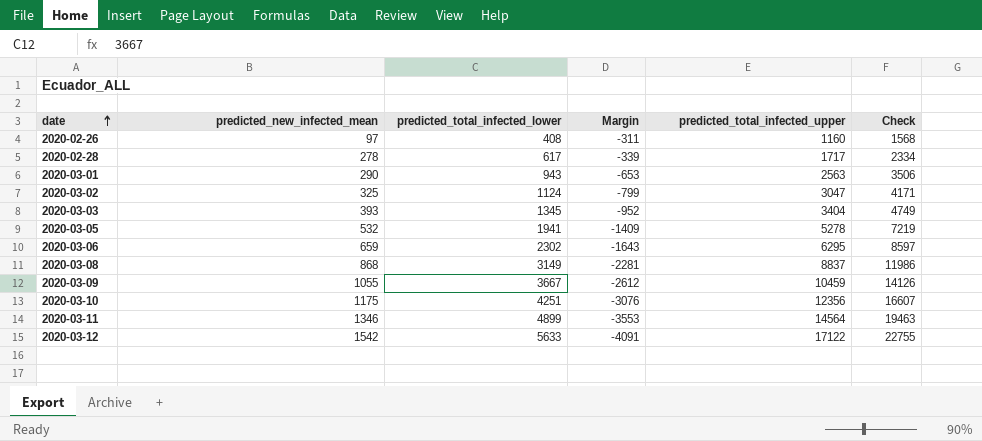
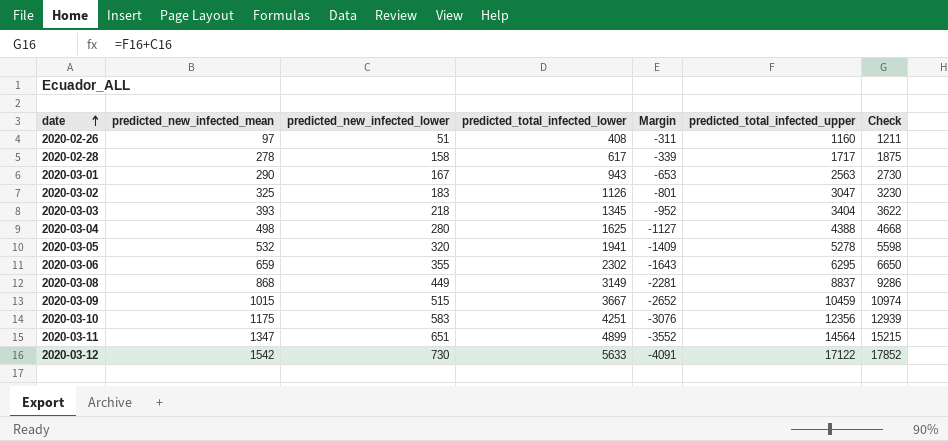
column predicted_new_infected_lower | position: none -> 3
column Check | formula: [predicted_total_infected_lower] + [predicted_total_infected_upper] -> [predicted_new_infected_lower] + [predicted_total_infected_upper]
2020-03-02 | predicted_total_infected_lower: 1124 -> 1126
2020-03-02 | Margin: -799 -> -801
row 2020-03-04: none -> 498 | 280 | 1625 | -1127 | 4388 | 4668
2020-03-09 | predicted_new_infected_mean: 1055 -> 1015
2020-03-09 | Margin: -2612 -> -2652
2020-03-11 | predicted_new_infected_mean: 1346 -> 1347
2020-03-11 | Margin: -3553 -> -3552

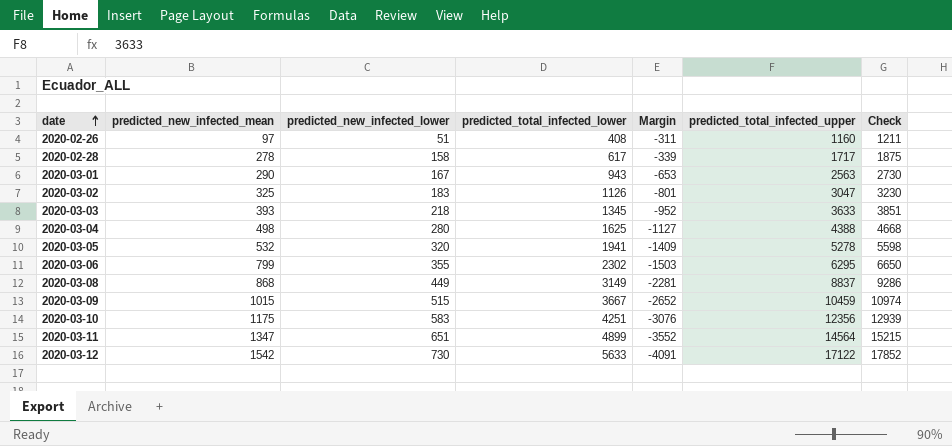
2020-03-03 | predicted_total_infected_upper: 3404 -> 3633
2020-03-03 | Check: 3622 -> 3851
2020-03-06 | predicted_new_infected_mean: 659 -> 799
2020-03-06 | Margin: -1643 -> -1503

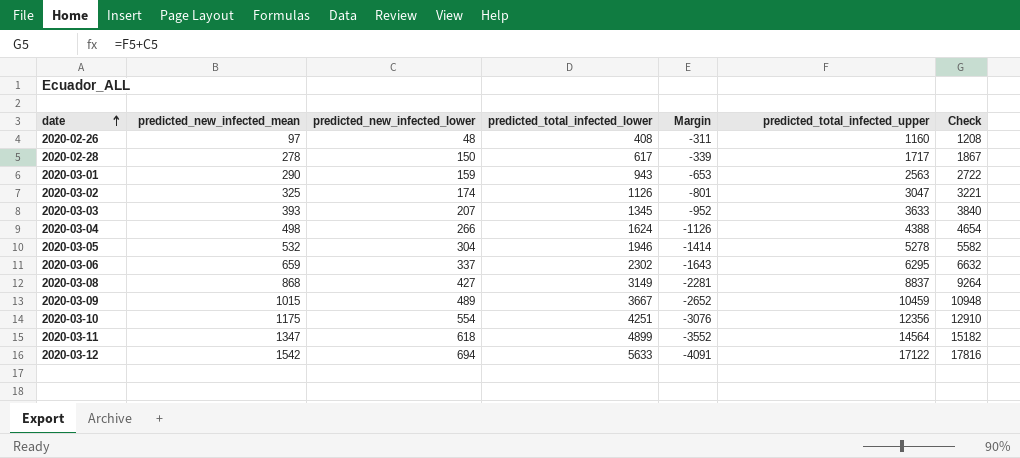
2020-02-26 | predicted_new_infected_lower: 51 -> 48
2020-02-26 | Check: 1211 -> 1208
2020-02-28 | predicted_new_infected_lower: 158 -> 150
2020-02-28 | Check: 1875 -> 1867
2020-03-01 | predicted_new_infected_lower: 167 -> 159
2020-03-01 | Check: 2730 -> 2722
2020-03-02 | predicted_new_infected_lower: 183 -> 174
2020-03-02 | Check: 3230 -> 3221
2020-03-03 | predicted_new_infected_lower: 218 -> 207
2020-03-03 | Check: 3851 -> 3840
2020-03-04 | predicted_new_infected_lower: 280 -> 266
2020-03-04 | predicted_total_infected_lower: 1625 -> 1624
2020-03-04 | Margin: -1127 -> -1126
2020-03-04 | Check: 4668 -> 4654
2020-03-05 | predicted_new_infected_lower: 320 -> 304
2020-03-05 | predicted_total_infected_lower: 1941 -> 1946
2020-03-05 | Margin: -1409 -> -1414
2020-03-05 | Check: 5598 -> 5582
2020-03-06 | predicted_new_infected_mean: 799 -> 659
2020-03-06 | predicted_new_infected_lower: 355 -> 337
2020-03-06 | Margin: -1503 -> -1643
2020-03-06 | Check: 6650 -> 6632
2020-03-08 | predicted_new_infected_lower: 449 -> 427
2020-03-08 | Check: 9286 -> 9264
2020-03-09 | predicted_new_infected_lower: 515 -> 489
2020-03-09 | Check: 10974 -> 10948
2020-03-10 | predicted_new_infected_lower: 583 -> 554
2020-03-10 | Check: 12939 -> 12910
2020-03-11 | predicted_new_infected_lower: 651 -> 618
2020-03-11 | Check: 15215 -> 15182
2020-03-12 | predicted_new_infected_lower: 730 -> 694
2020-03-12 | Check: 17852 -> 17816

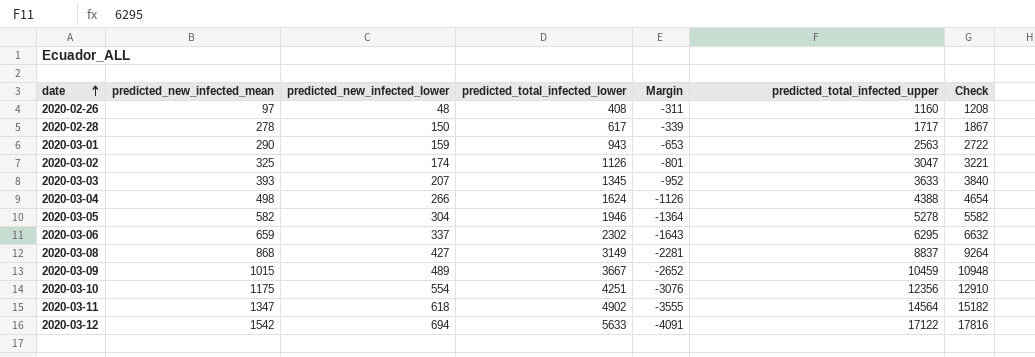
2020-03-05 | predicted_new_infected_mean: 532 -> 582
2020-03-05 | Margin: -1414 -> -1364
2020-03-11 | predicted_total_infected_lower: 4899 -> 4902
2020-03-11 | Margin: -3552 -> -3555

